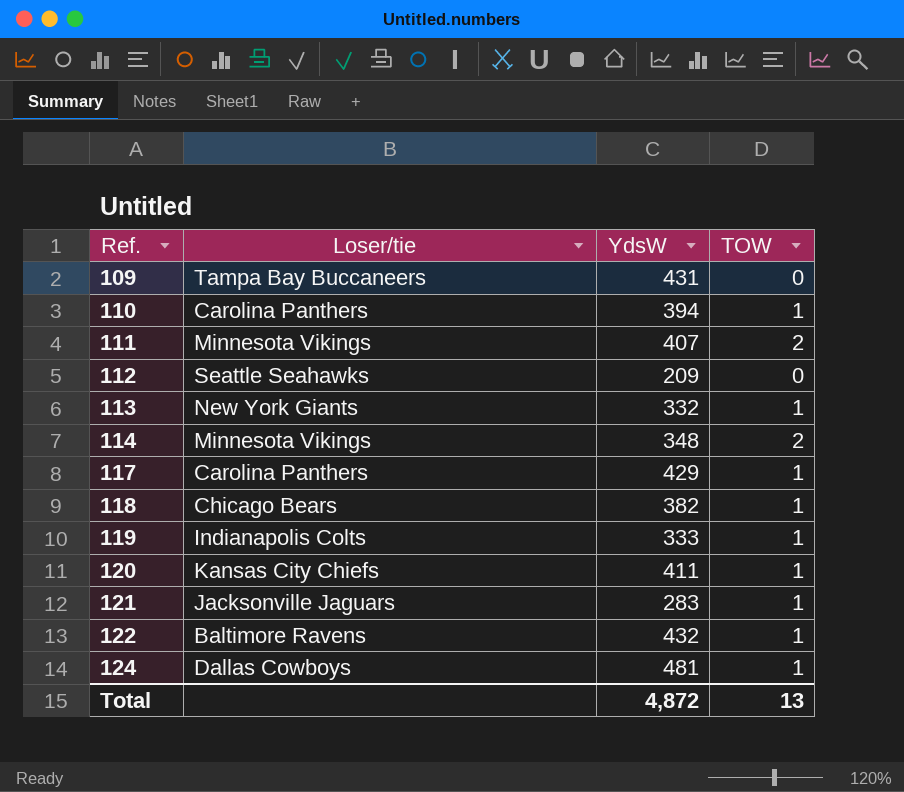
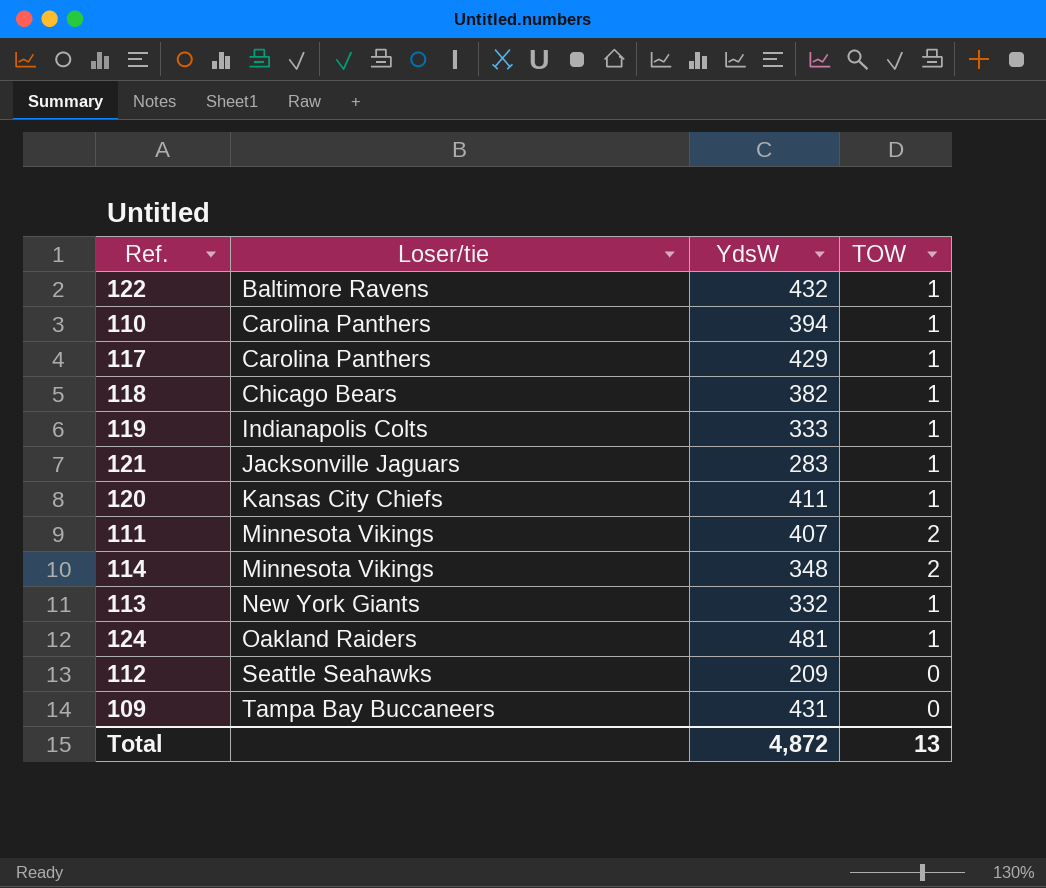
row order: Ref. ascending -> Loser/tie ascending
124 | Loser/tie: Dallas Cowboys -> Oakland Raiders

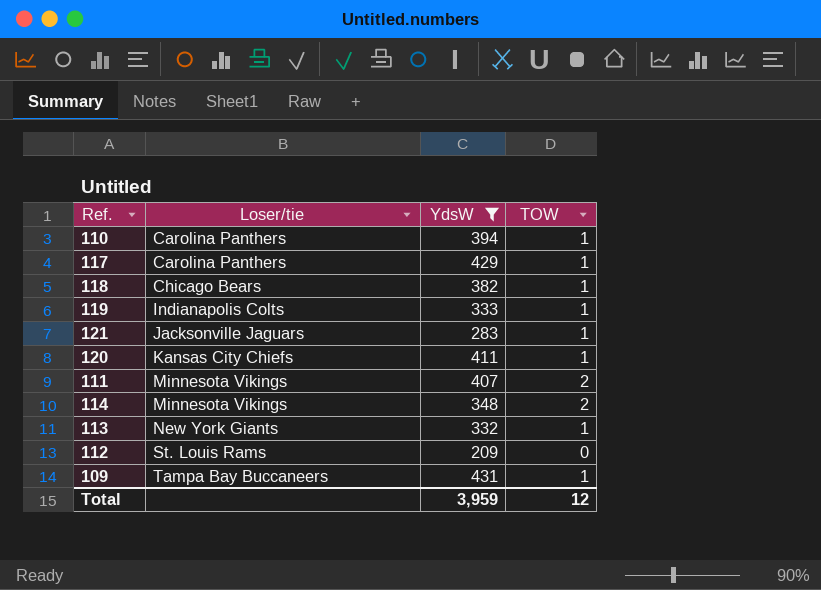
filter: none -> YdsW <= 431
112 | Loser/tie: Seattle Seahawks -> St. Louis Rams
109 | TOW: 0 -> 1
Total | YdsW: 4,872 -> 3,959
Total | TOW: 13 -> 12

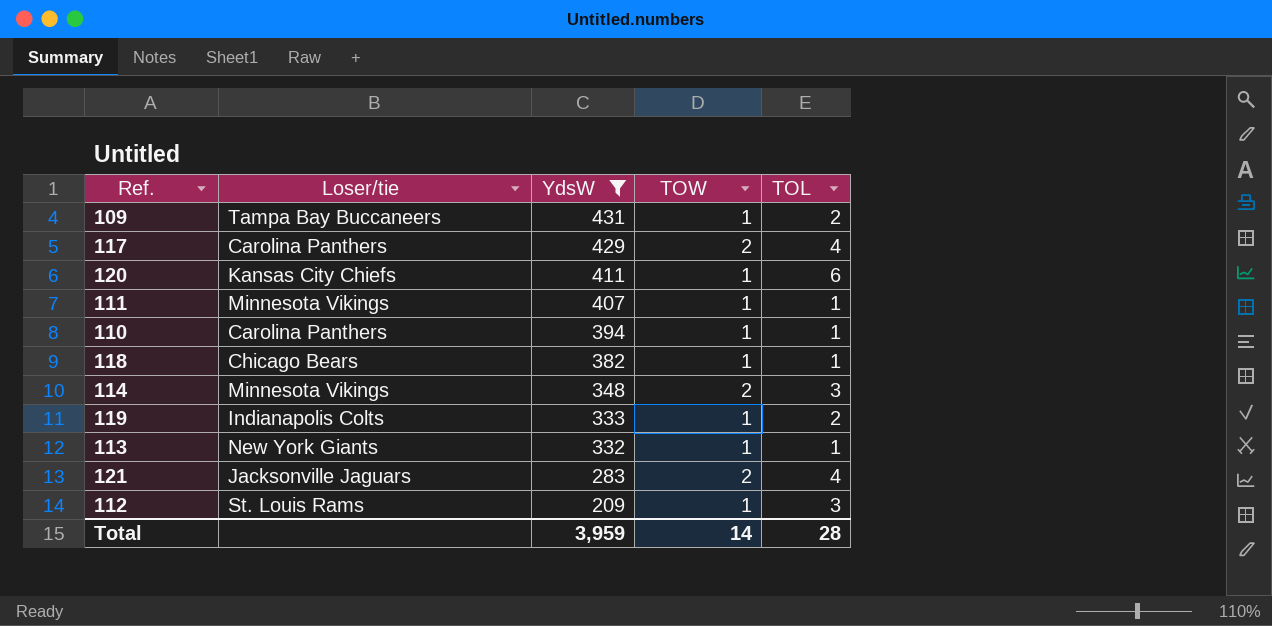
row order: Loser/tie ascending -> YdsW descending
column TOL | position: none -> 5
117 | TOW: 1 -> 2
111 | TOW: 2 -> 1
121 | TOW: 1 -> 2
112 | TOW: 0 -> 1
Total | TOW: 12 -> 14

